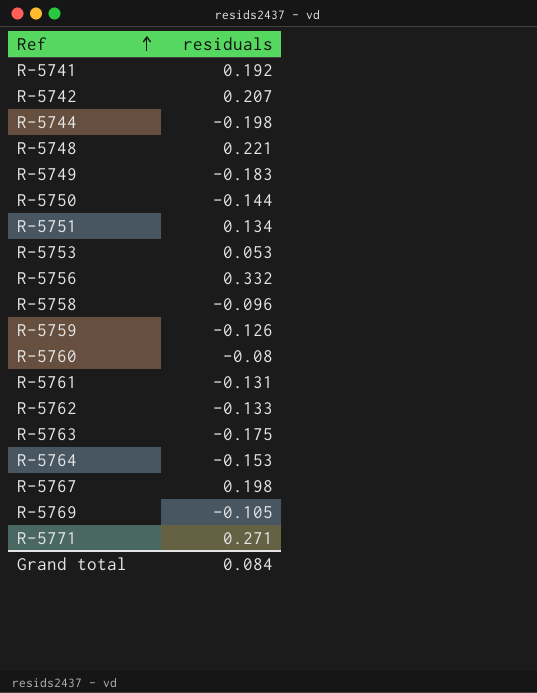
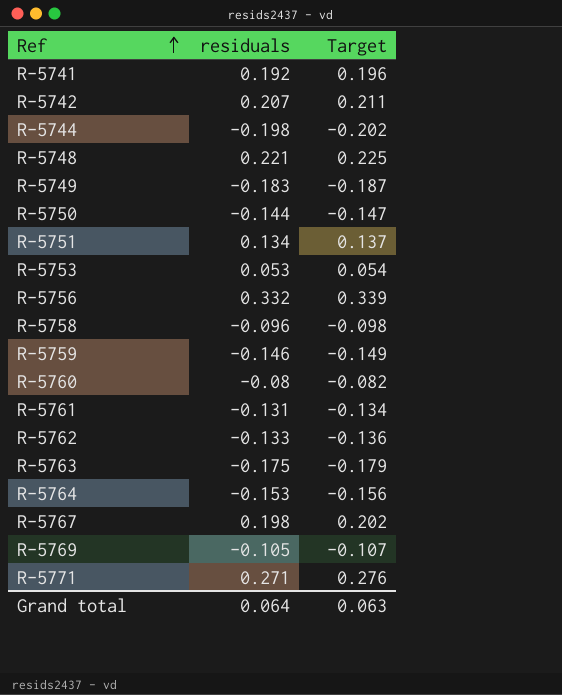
column Target | formula: none -> [residuals] * 1.02
R-5759 | residuals: -0.126 -> -0.146
Grand total | residuals: 0.084 -> 0.064

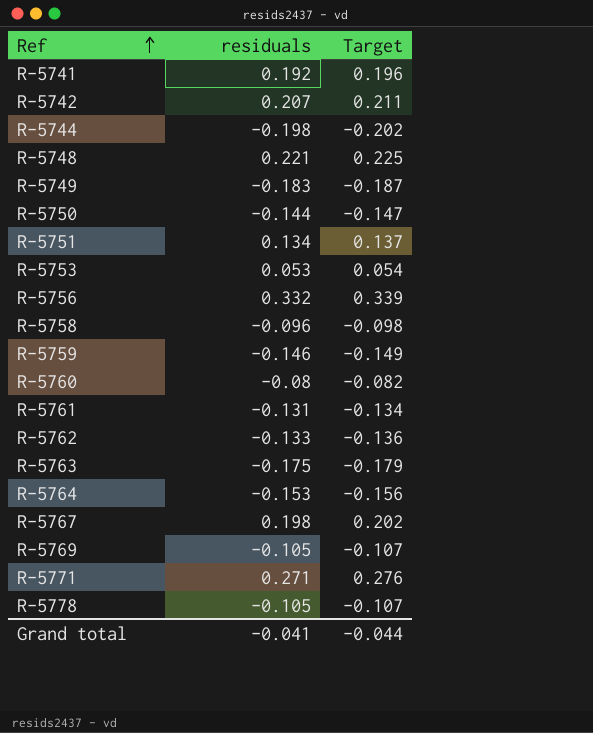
row R-5778: none -> -0.105 | -0.107
Grand total | residuals: 0.064 -> -0.041
Grand total | Target: 0.063 -> -0.044

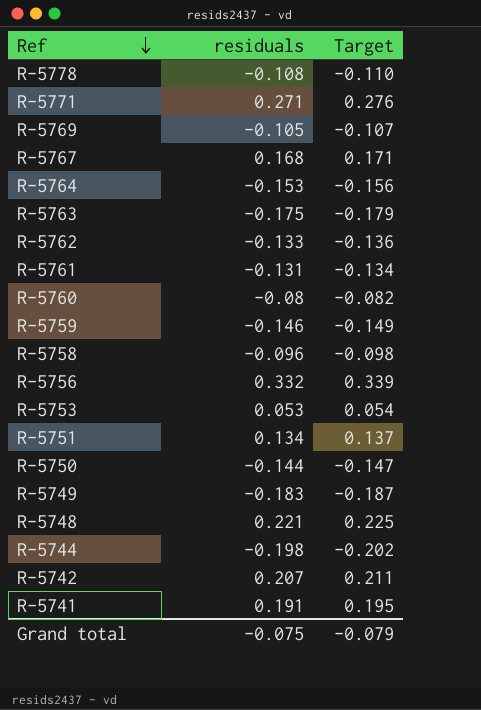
row order: Ref ascending -> Ref descending
R-5778 | residuals: -0.105 -> -0.108
R-5778 | Target: -0.107 -> -0.110
R-5767 | residuals: 0.198 -> 0.168
R-5767 | Target: 0.202 -> 0.171
R-5741 | residuals: 0.192 -> 0.191
R-5741 | Target: 0.196 -> 0.195
Grand total | residuals: -0.041 -> -0.075
Grand total | Target: -0.044 -> -0.079

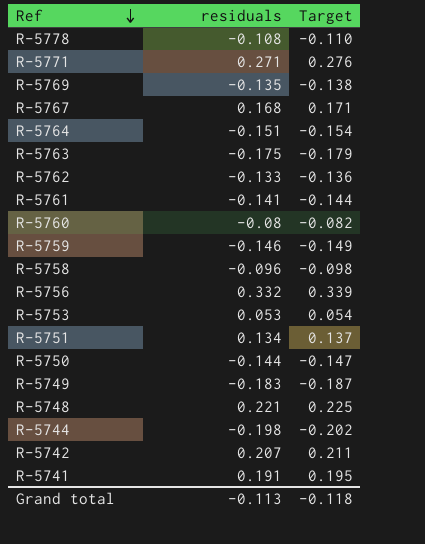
R-5769 | residuals: -0.105 -> -0.135
R-5769 | Target: -0.107 -> -0.138
R-5764 | residuals: -0.153 -> -0.151
R-5764 | Target: -0.156 -> -0.154
R-5761 | residuals: -0.131 -> -0.141
R-5761 | Target: -0.134 -> -0.144
Grand total | residuals: -0.075 -> -0.113
Grand total | Target: -0.079 -> -0.118

